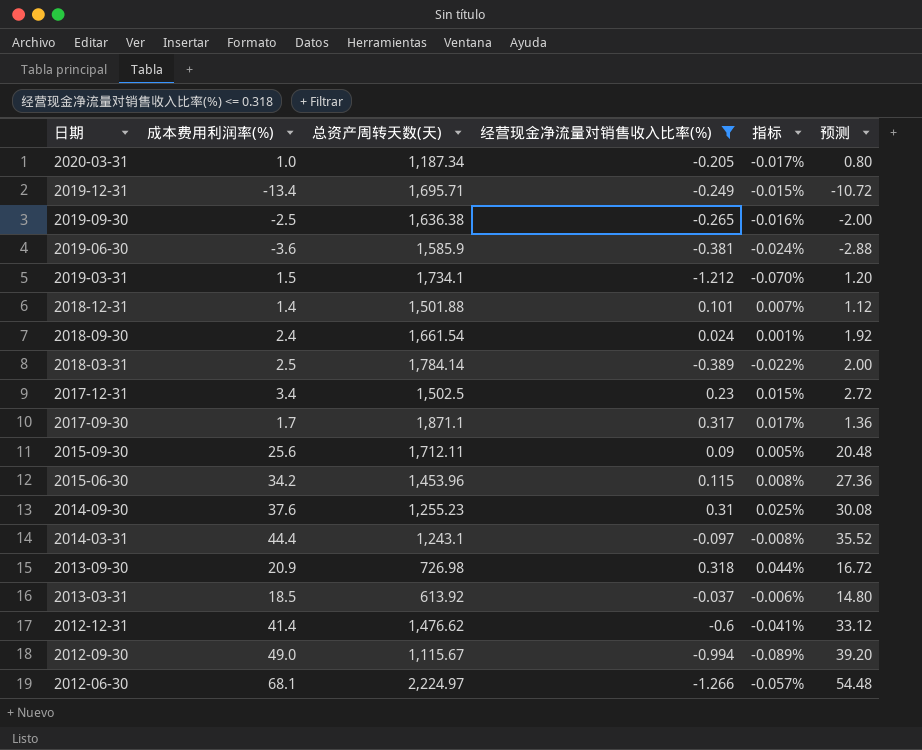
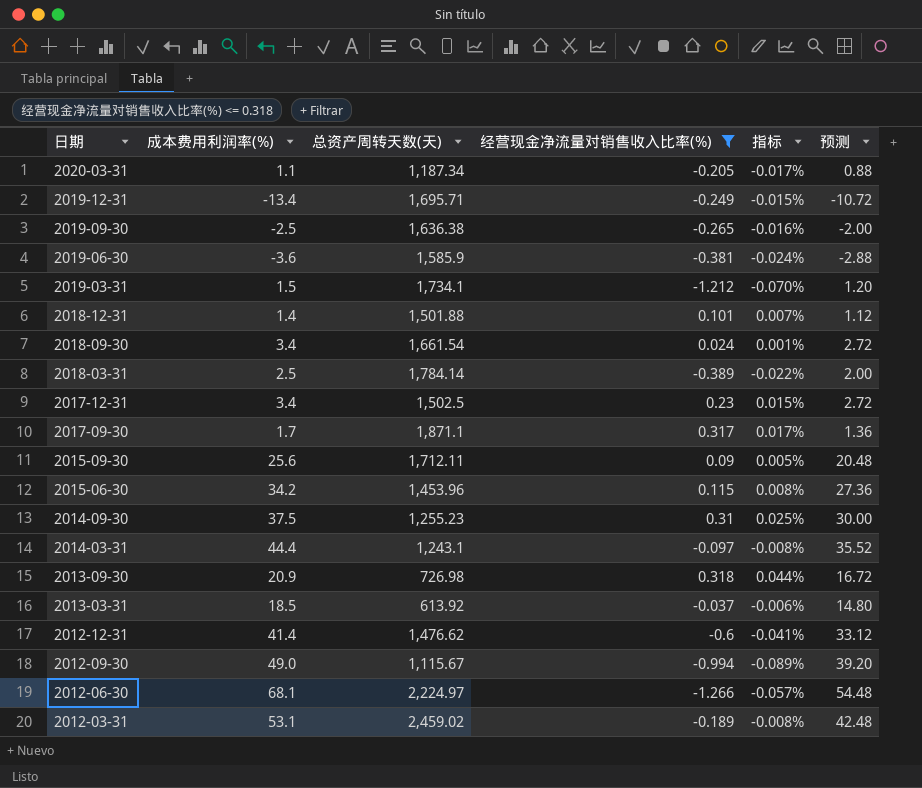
2020-03-31 | 成本费用利润率(%): 1.0 -> 1.1
2020-03-31 | 预测: 0.80 -> 0.88
2018-09-30 | 成本费用利润率(%): 2.4 -> 3.4
2018-09-30 | 预测: 1.92 -> 2.72
2014-09-30 | 成本费用利润率(%): 37.6 -> 37.5
2014-09-30 | 预测: 30.08 -> 30.00
row 2012-03-31: none -> 53.1 | 2,459.02 | -0.189 | -0.008% | 42.48

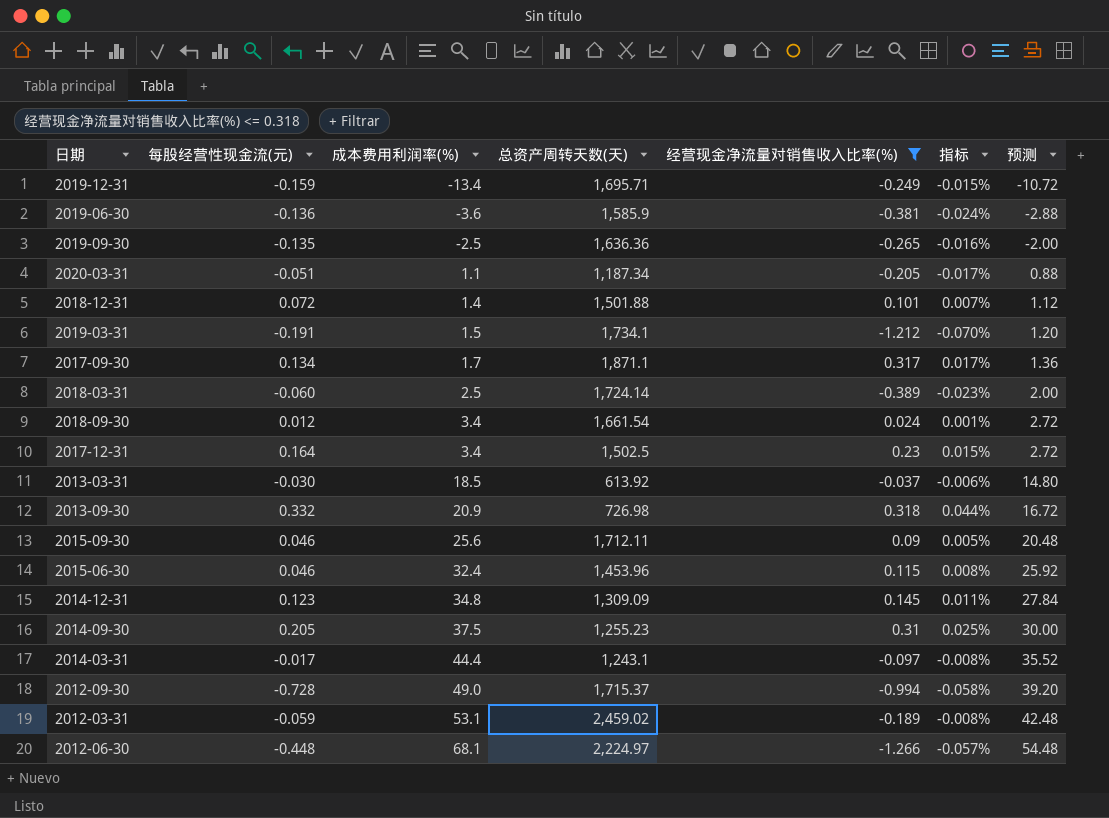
row order: 日期 descending -> 成本费用利润率(%) ascending
column 每股经营性现金流(元) | position: none -> 2
row 2012-12-31: 41.4 | 1,476.62 | -0.6 | -0.041% | 33.12 -> none
2019-09-30 | 总资产周转天数(天): 1,636.38 -> 1,636.36
2018-03-31 | 总资产周转天数(天): 1,784.14 -> 1,724.14
2018-03-31 | 指标: -0.022% -> -0.023%
2015-06-30 | 成本费用利润率(%): 34.2 -> 32.4
2015-06-30 | 预测: 27.36 -> 25.92
row 2014-12-31: none -> 0.123 | 34.8 | 1,309.09 | 0.145 | 0.011% | 27.84
2012-09-30 | 总资产周转天数(天): 1,115.67 -> 1,715.37
2012-09-30 | 指标: -0.089% -> -0.058%

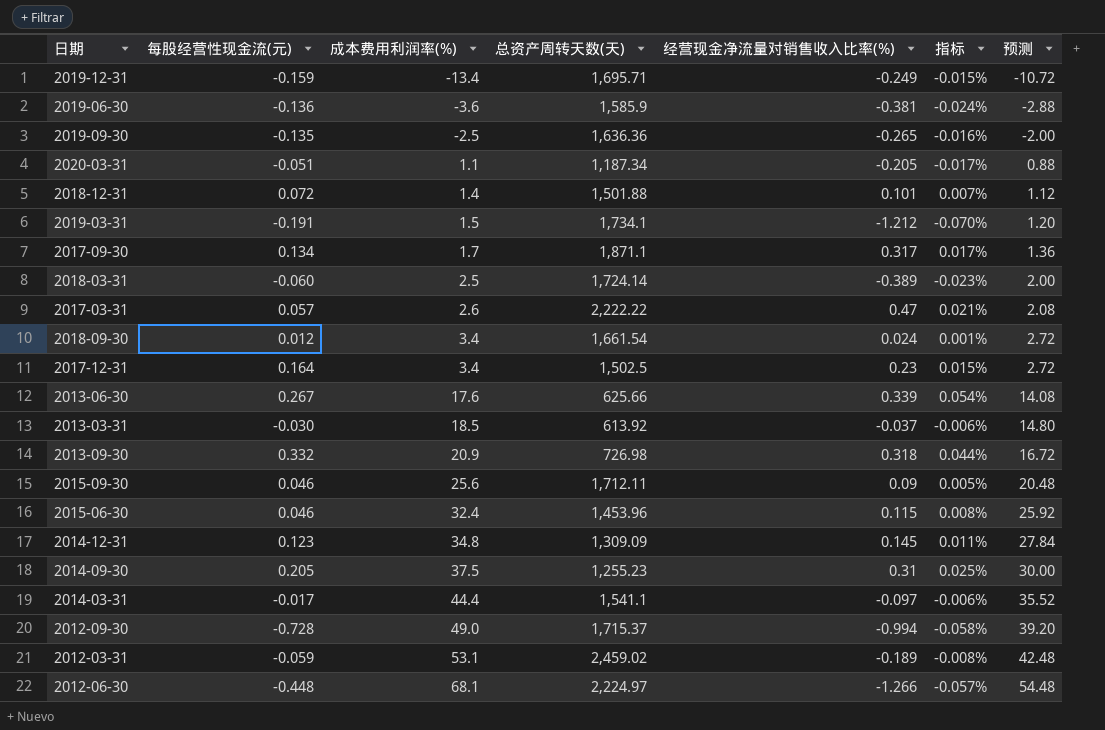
filter: 经营现金净流量对销售收入比率(%) <= 0.318 -> none
2014-03-31 | 总资产周转天数(天): 1,243.1 -> 1,541.1
2014-03-31 | 指标: -0.008% -> -0.006%

